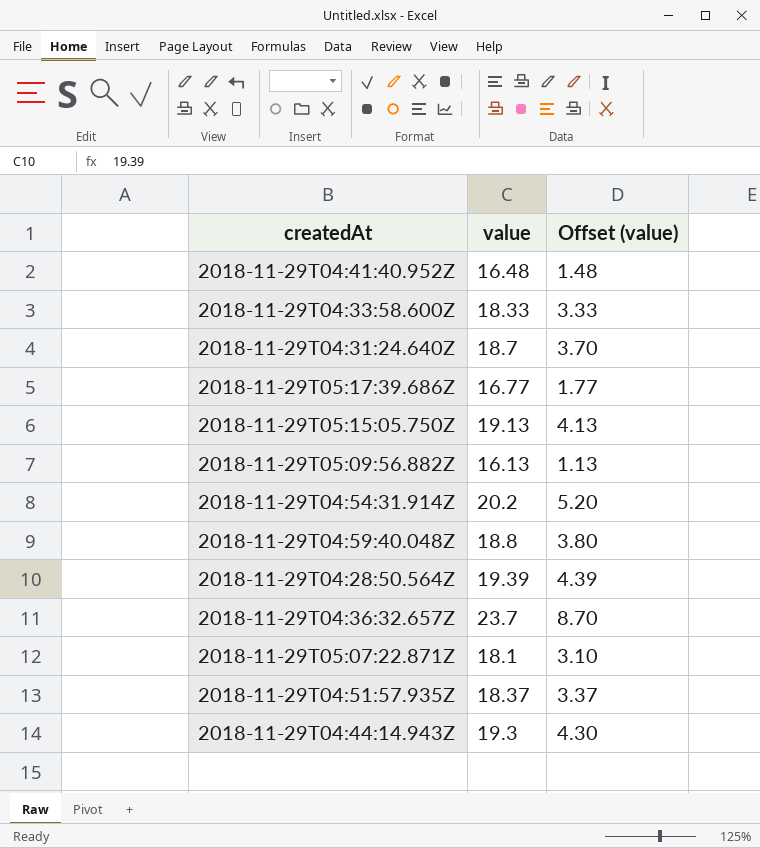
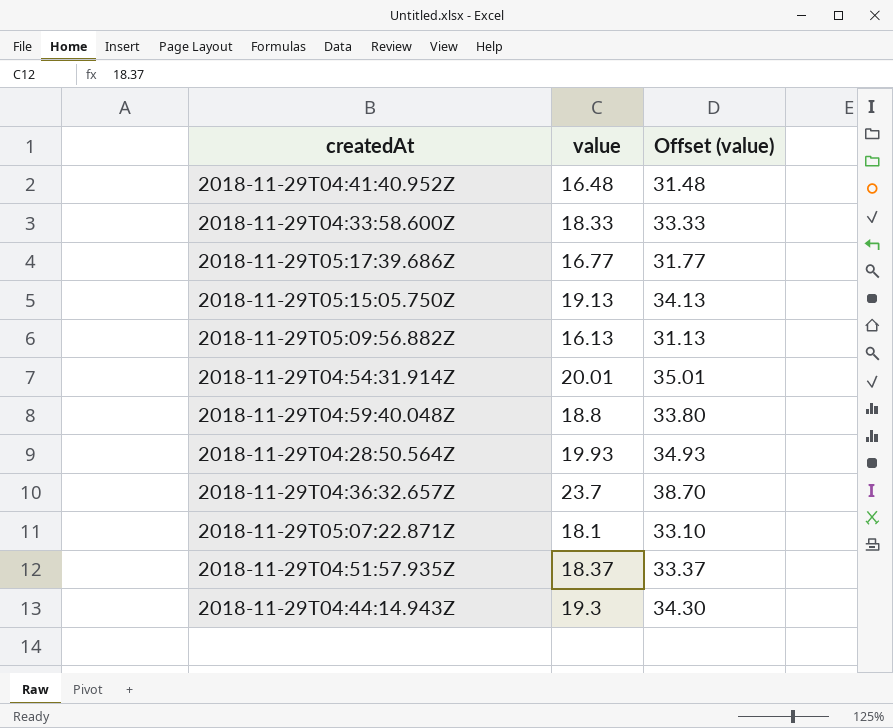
column Offset (value) | formula: [value] - 15 -> [value] + 15
row 2018-11-29T04:31:24.640Z: 18.7 | 3.70 -> none
2018-11-29T04:54:31.914Z | value: 20.2 -> 20.01
2018-11-29T04:28:50.564Z | value: 19.39 -> 19.93

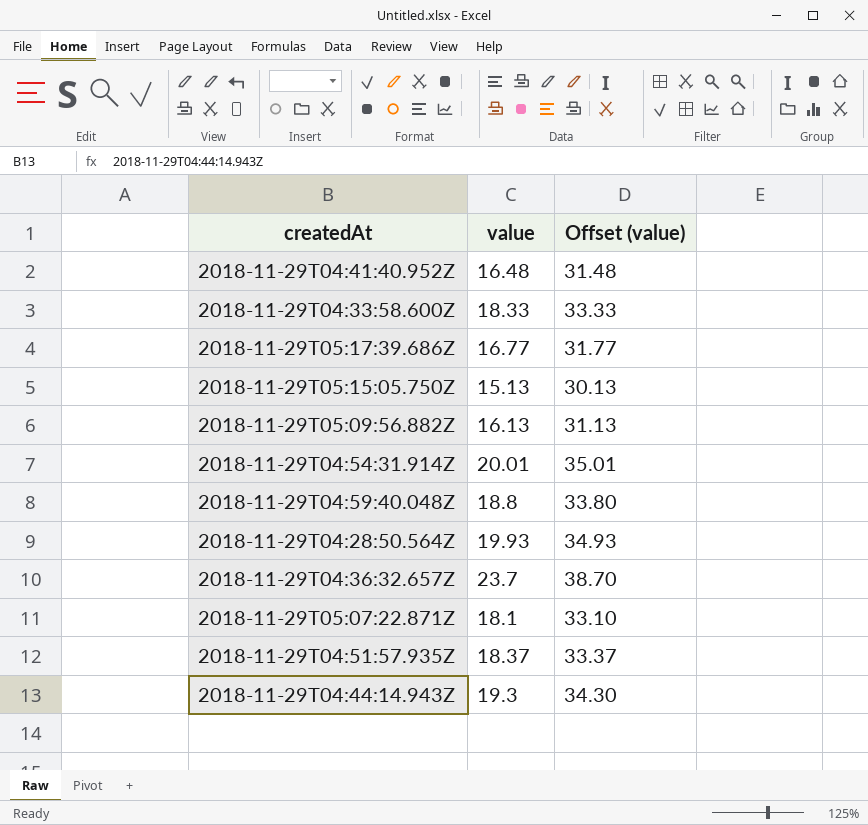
2018-11-29T05:15:05.750Z | value: 19.13 -> 15.13
2018-11-29T05:15:05.750Z | Offset (value): 34.13 -> 30.13

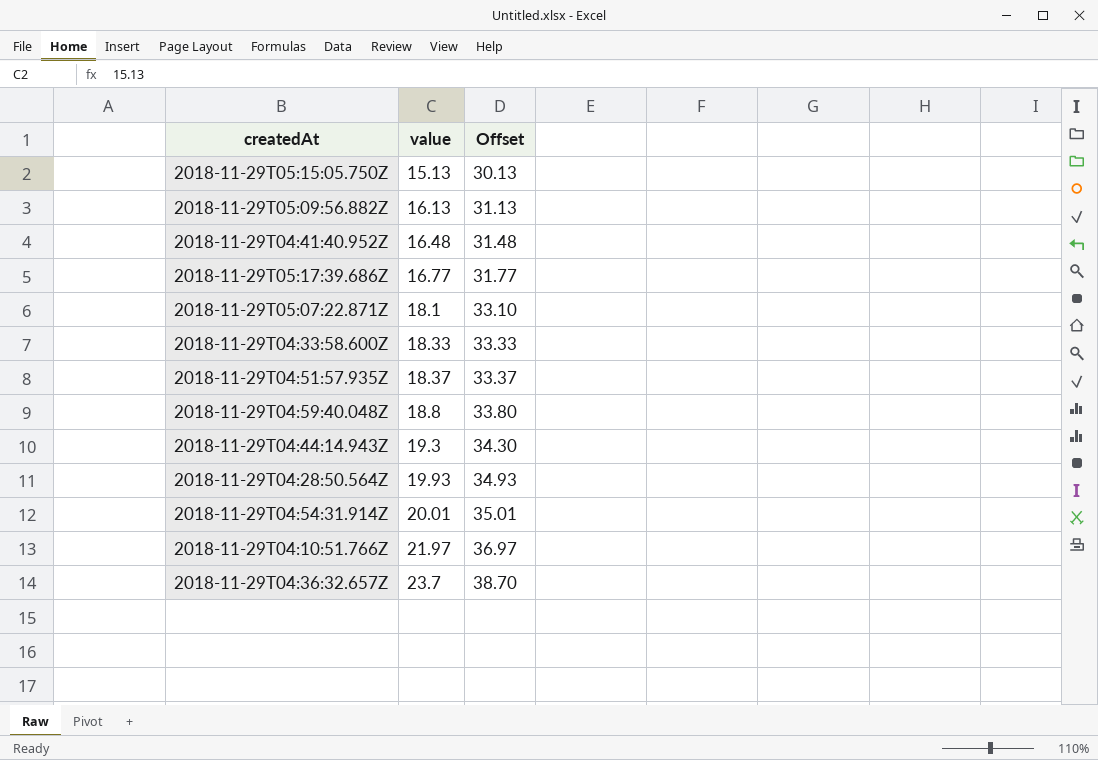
row order: none -> value ascending
column name: Offset (value) -> Offset
row 2018-11-29T04:10:51.766Z: none -> 21.97 | 36.97

